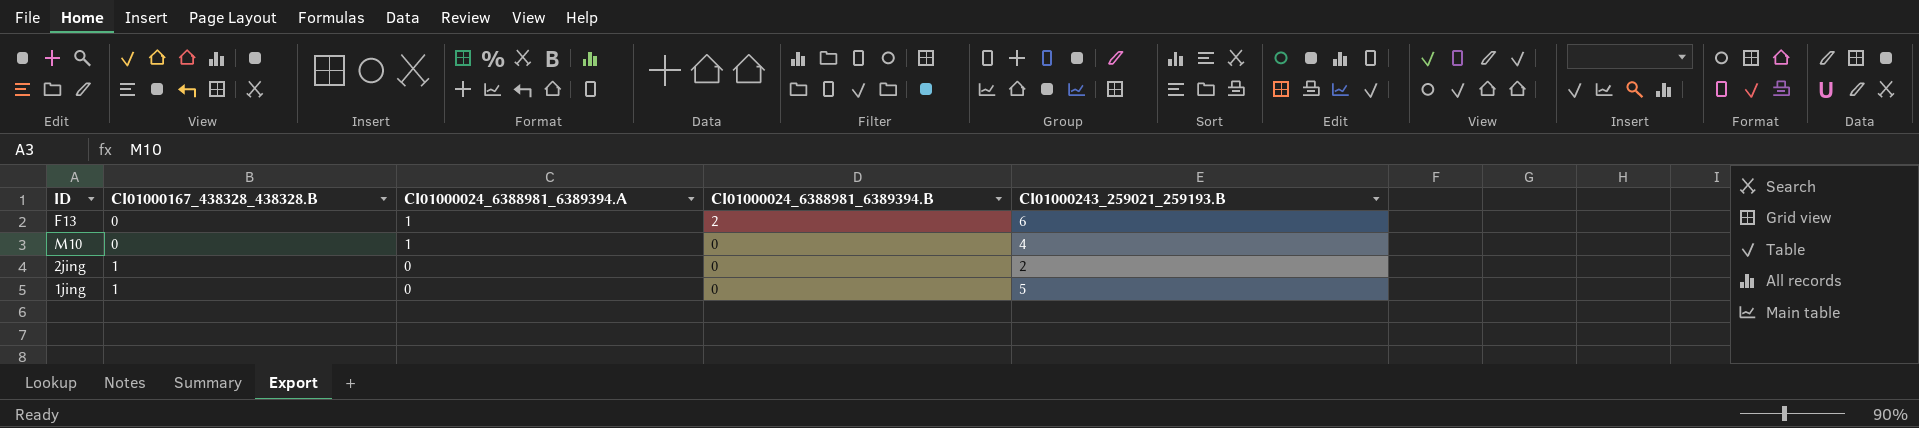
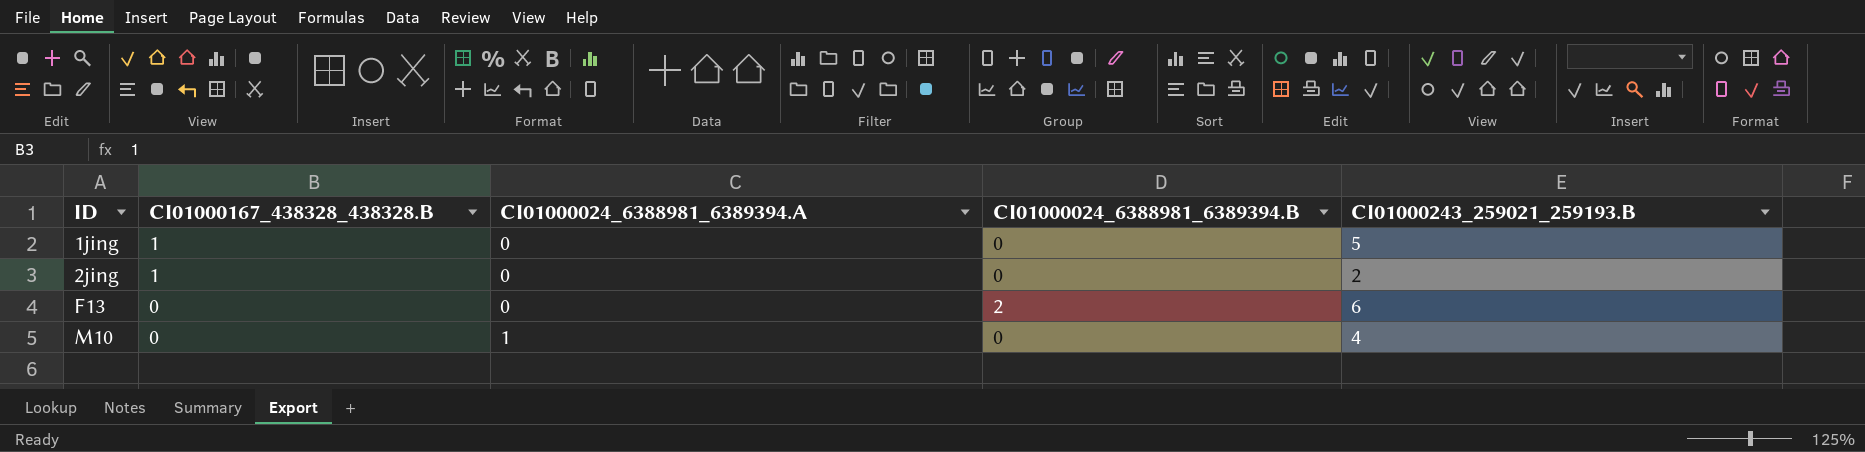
row order: CI01000167_438328_438328.B ascending -> ID ascending
F13 | CI01000024_6388981_6389394.A: 1 -> 0

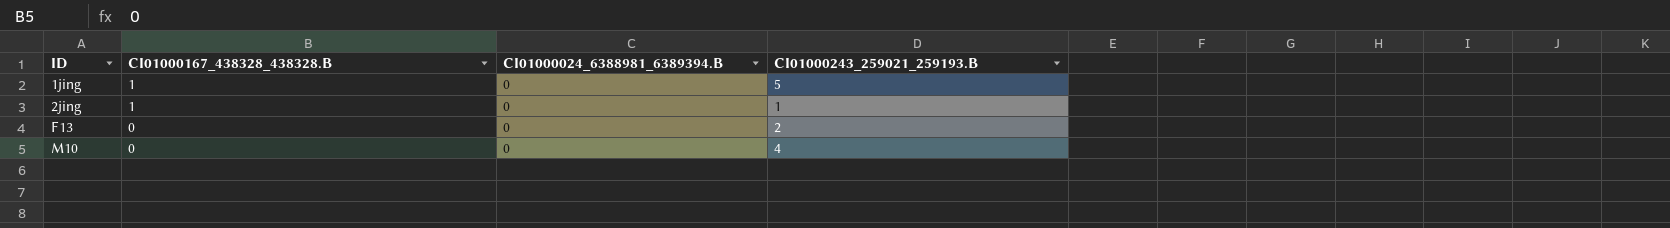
column CI01000024_6388981_6389394.A | position: 3 -> none
2jing | CI01000243_259021_259193.B: 2 -> 1
F13 | CI01000024_6388981_6389394.B: 2 -> 0
F13 | CI01000243_259021_259193.B: 6 -> 2

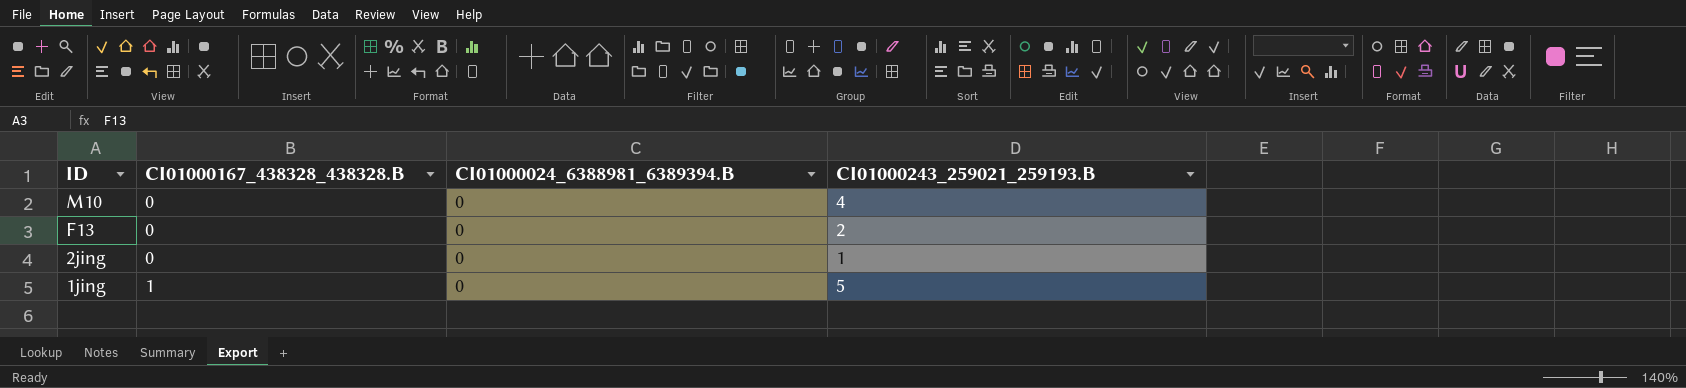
row order: ID ascending -> ID descending
2jing | CI01000167_438328_438328.B: 1 -> 0

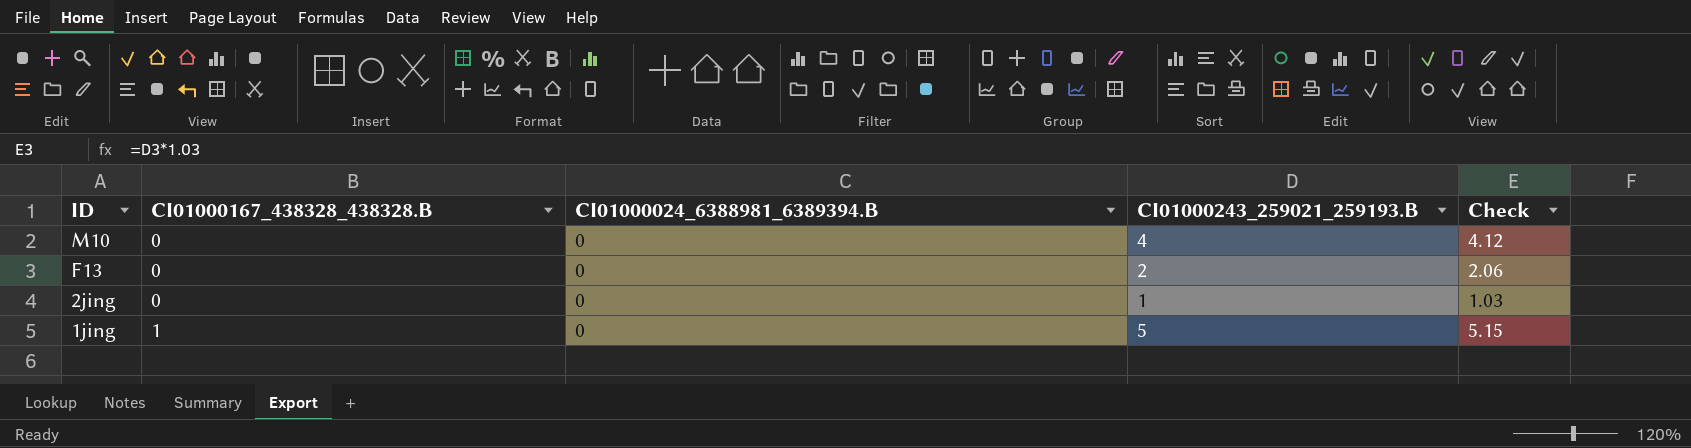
column Check | formula: none -> [CI01000243_259021_259193.B] * 1.03

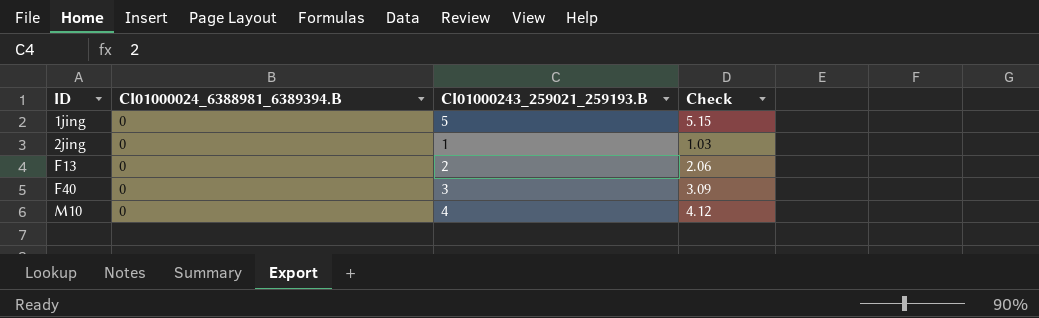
row order: ID descending -> ID ascending
column CI01000167_438328_438328.B | position: 2 -> none
row F40: none -> 0 | 3 | 3.09

